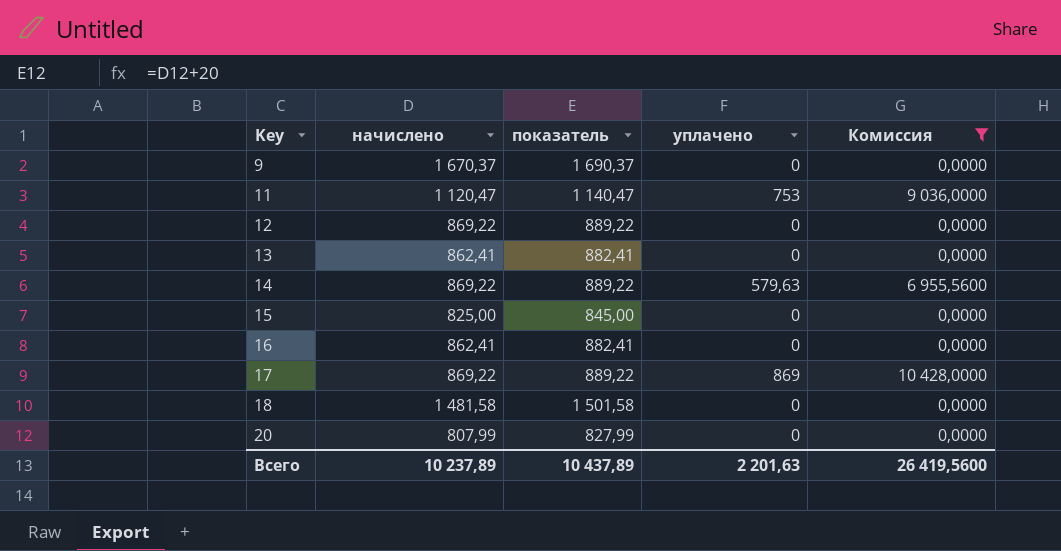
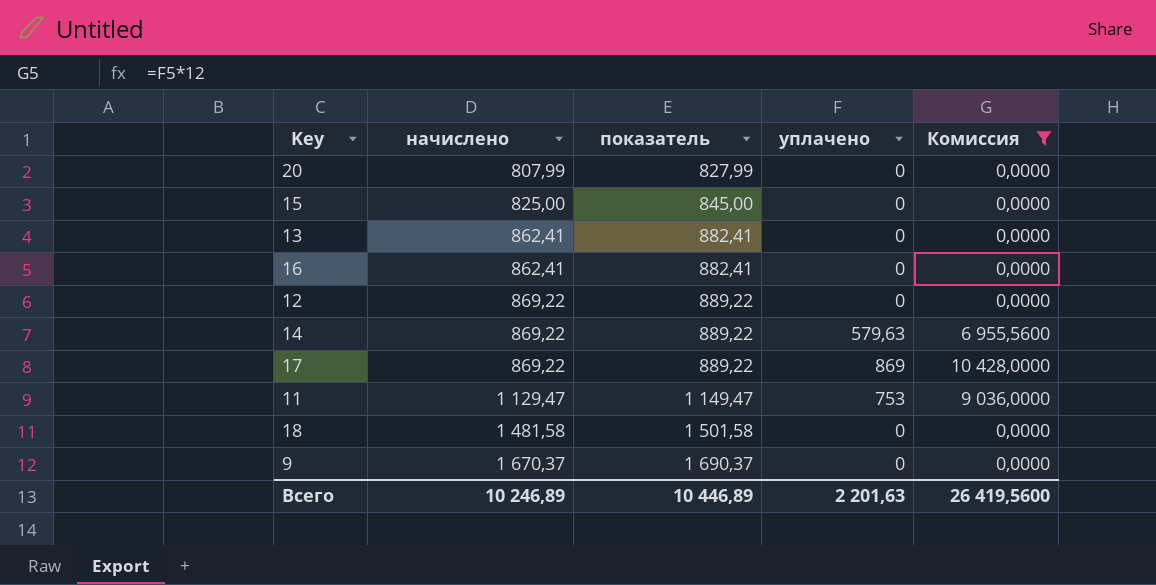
row order: Key ascending -> начислено ascending
11 | начислено: 1 120,47 -> 1 129,47
11 | показатель: 1 140,47 -> 1 149,47
Всего | начислено: 10 237,89 -> 10 246,89
Всего | показатель: 10 437,89 -> 10 446,89

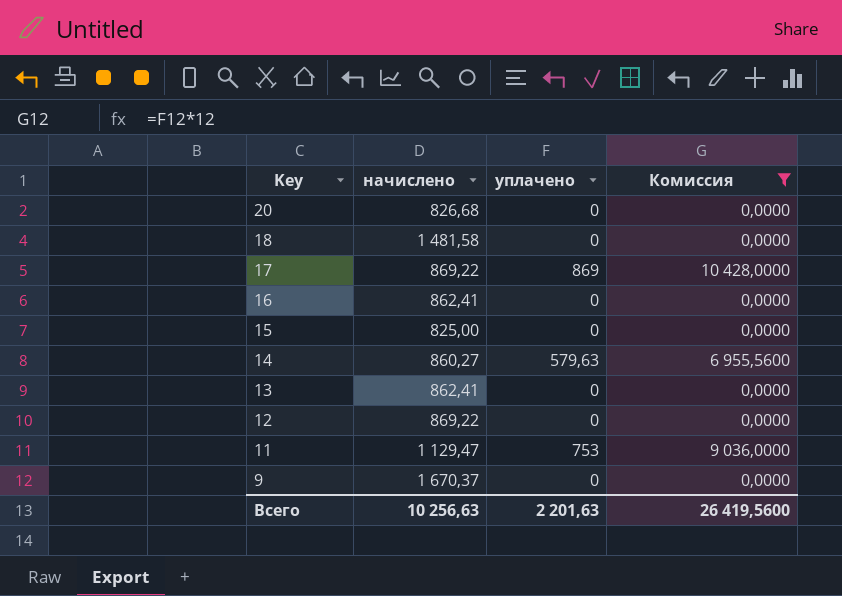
row order: начислено ascending -> Key descending
column показатель | formula: [начислено] + 20 -> none
20 | начислено: 807,99 -> 826,68
14 | начислено: 869,22 -> 860,27
Всего | начислено: 10 246,89 -> 10 256,63

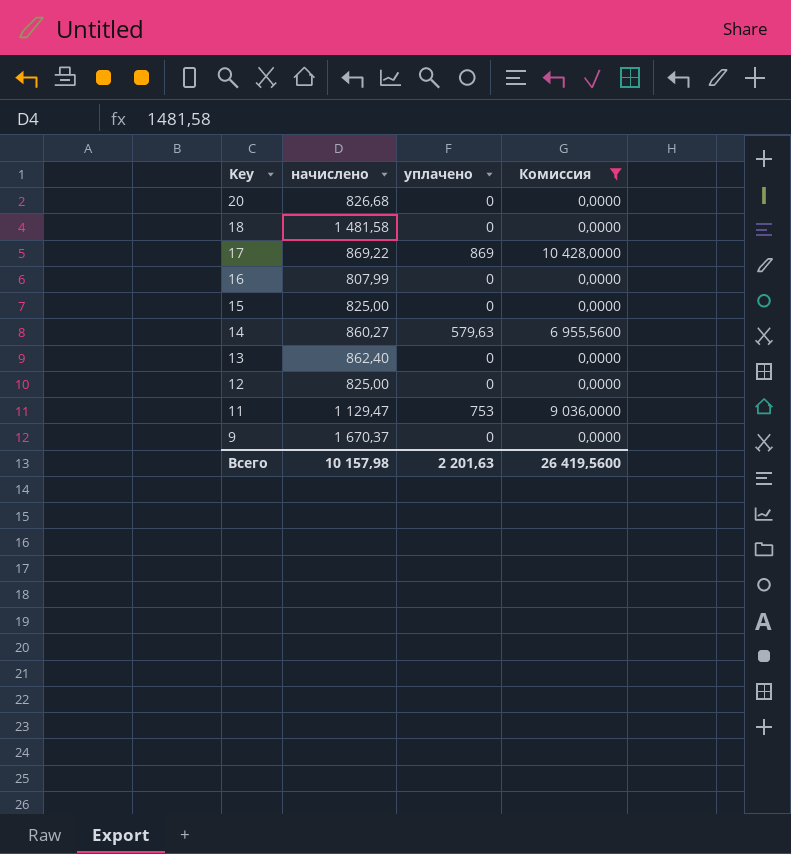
16 | начислено: 862,41 -> 807,99
13 | начислено: 862,41 -> 862,40
12 | начислено: 869,22 -> 825,00
Всего | начислено: 10 256,63 -> 10 157,98

